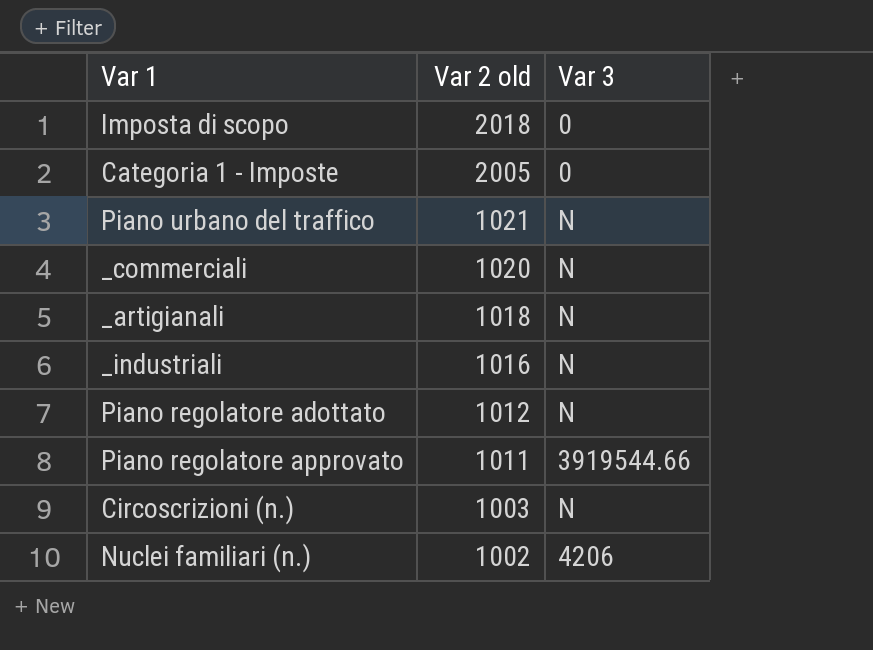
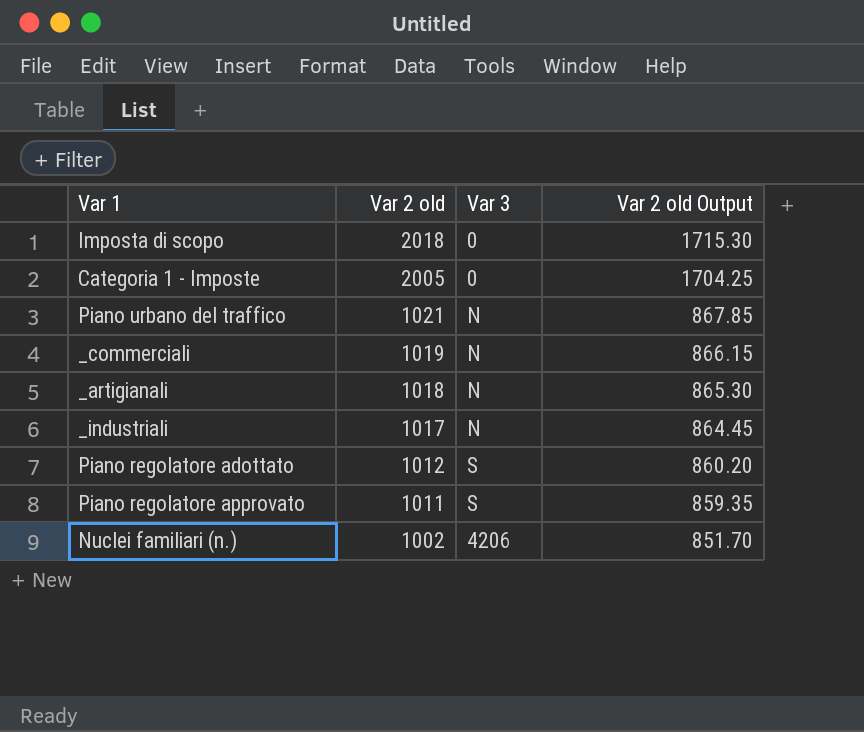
column Var 2 old Output | formula: none -> [Var 2 old] * 0.85
row Circoscrizioni (n.): 1003 | N -> none
_commerciali | Var 2 old: 1020 -> 1019
_industriali | Var 2 old: 1016 -> 1017
Piano regolatore adottato | Var 3: N -> S
Piano regolatore approvato | Var 3: 3919544.66 -> S

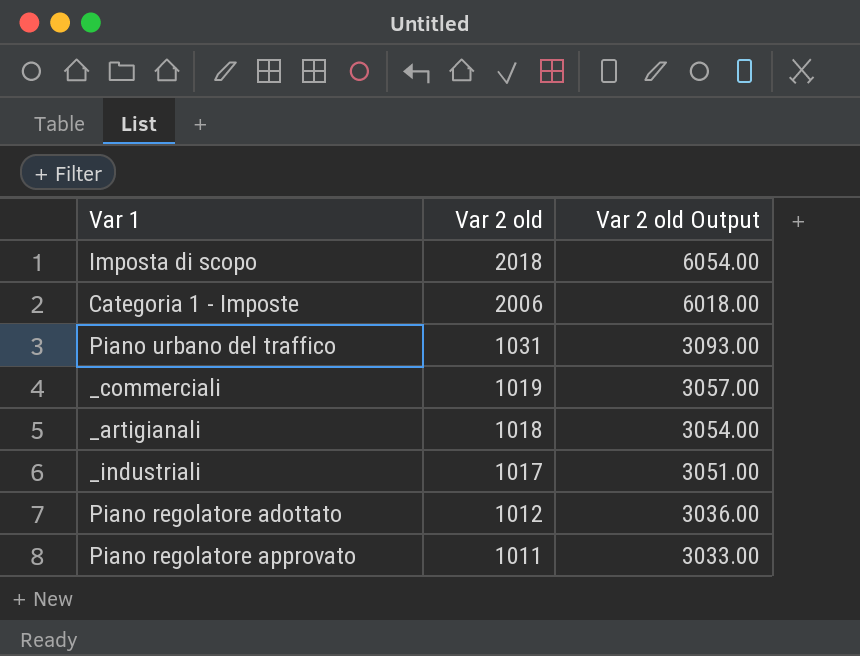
column Var 3 | position: 3 -> none
column Var 2 old Output | formula: [Var 2 old] * 0.85 -> [Var 2 old] * 3
row Nuclei familiari (n.): 1002 | 4206 | 851.70 -> none
Categoria 1 - Imposte | Var 2 old: 2005 -> 2006
Piano urbano del traffico | Var 2 old: 1021 -> 1031

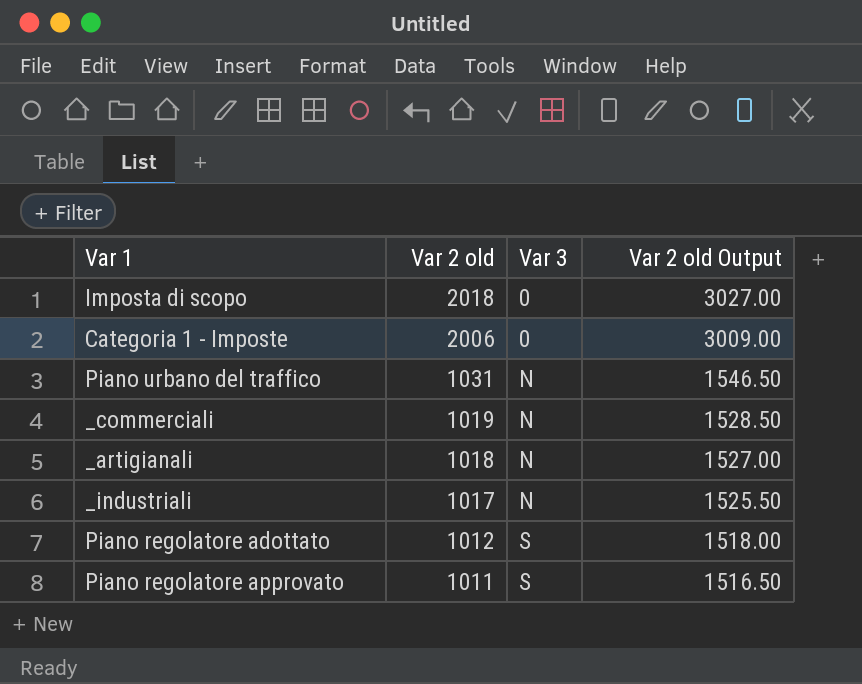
column Var 3 | position: none -> 3
column Var 2 old Output | formula: [Var 2 old] * 3 -> [Var 2 old] * 1.5

